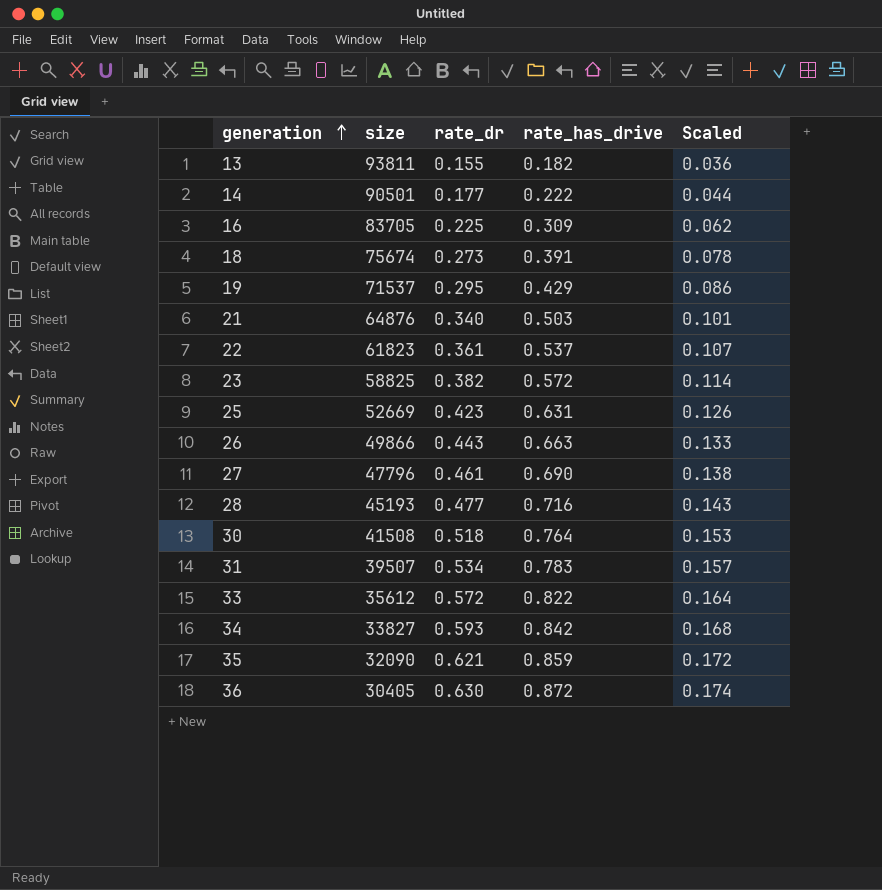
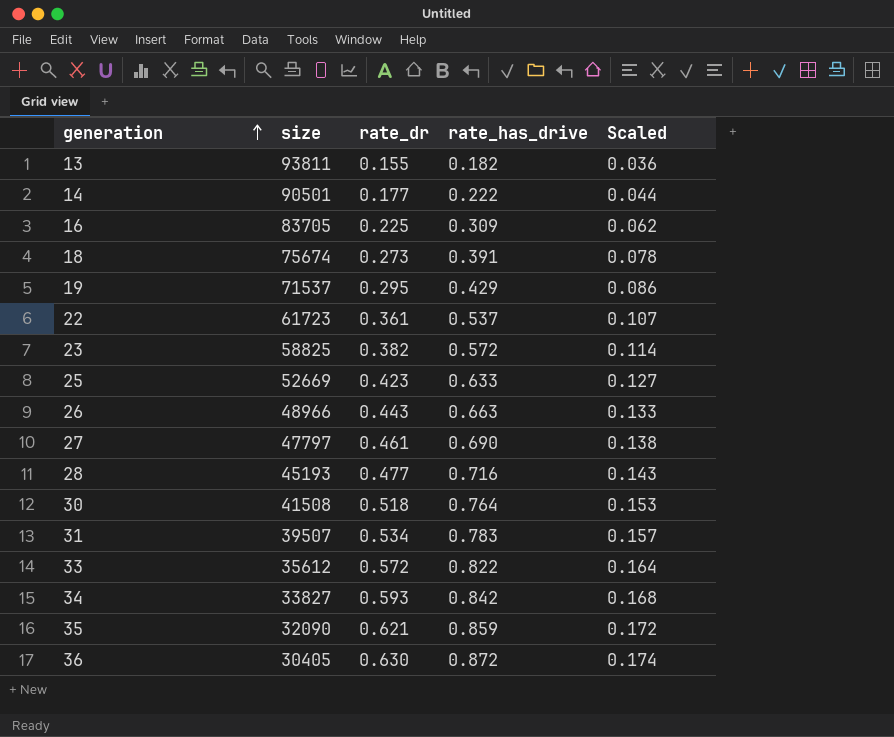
row 21: 64876 | 0.340 | 0.503 | 0.101 -> none
22 | size: 61823 -> 61723
25 | rate_has_drive: 0.631 -> 0.633
25 | Scaled: 0.126 -> 0.127
26 | size: 49866 -> 48966
27 | size: 47796 -> 47797

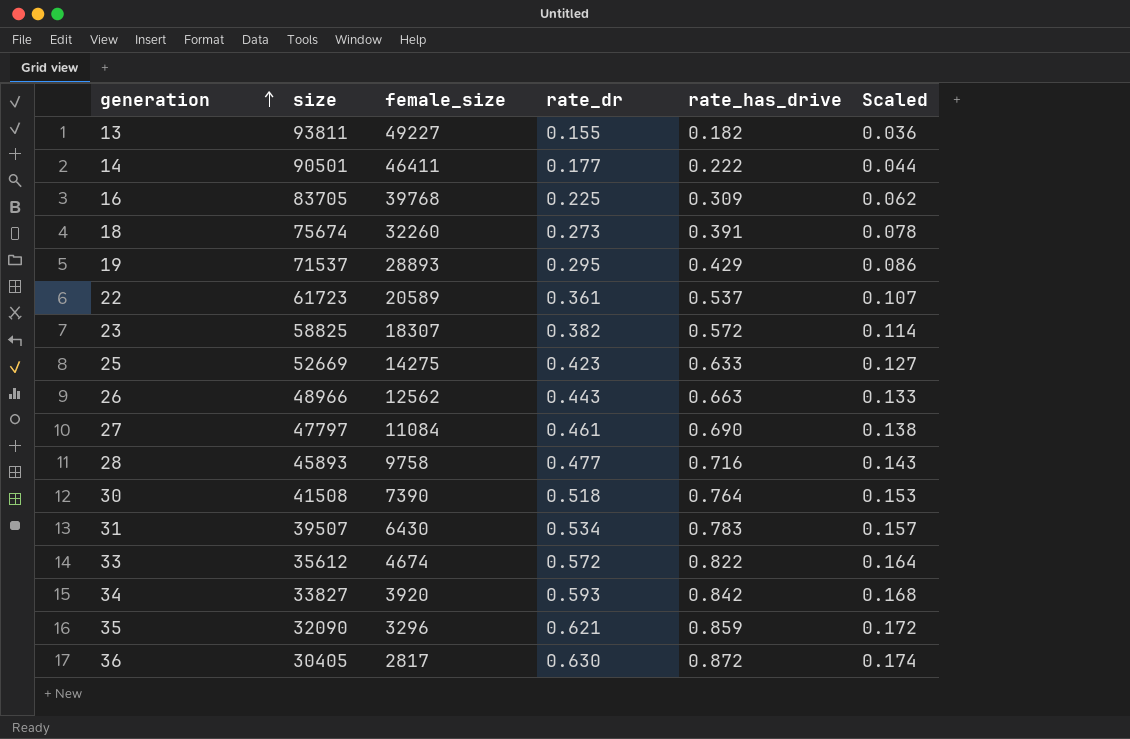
column female_size | position: none -> 3
28 | size: 45193 -> 45893

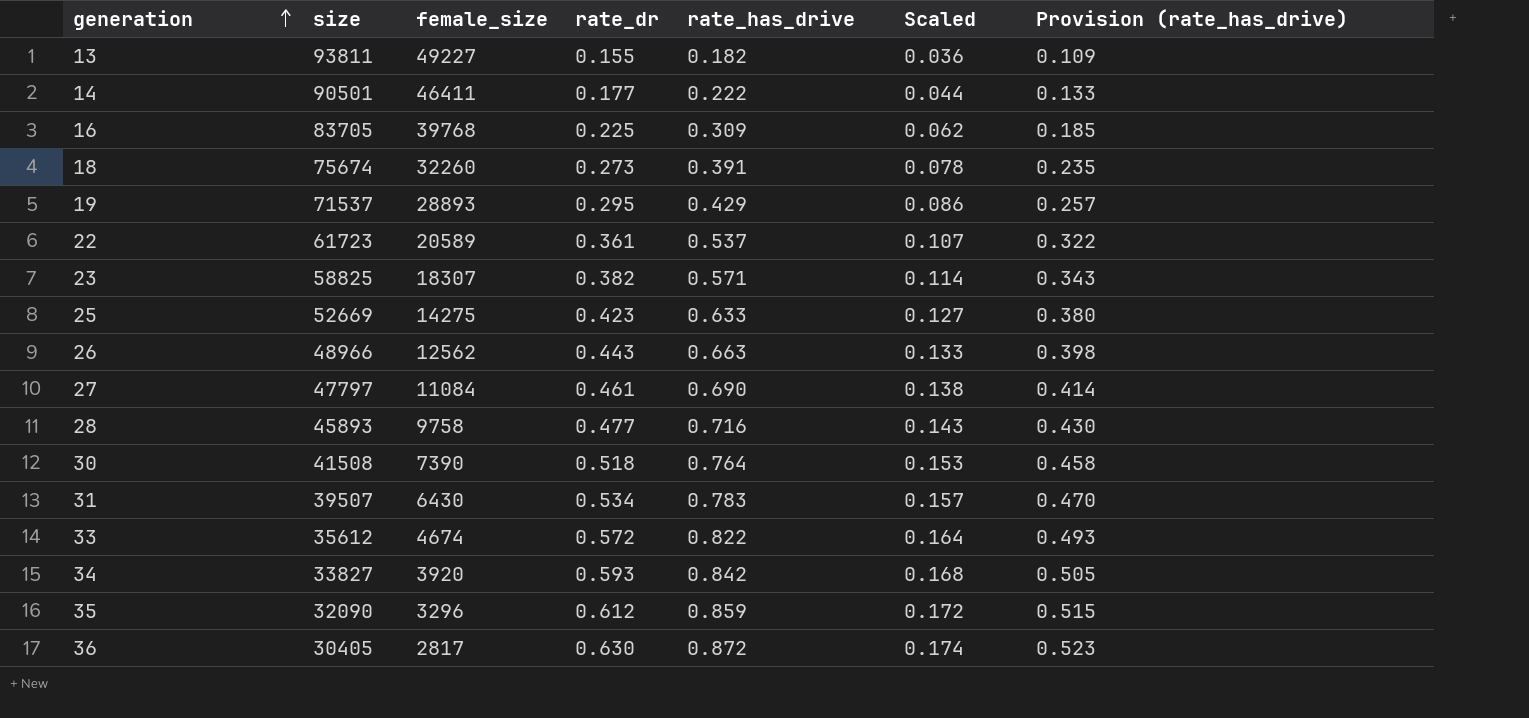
column Provision (rate_has_drive) | formula: none -> [rate_has_drive] * 0.6
23 | rate_has_drive: 0.572 -> 0.571
35 | rate_dr: 0.621 -> 0.612

